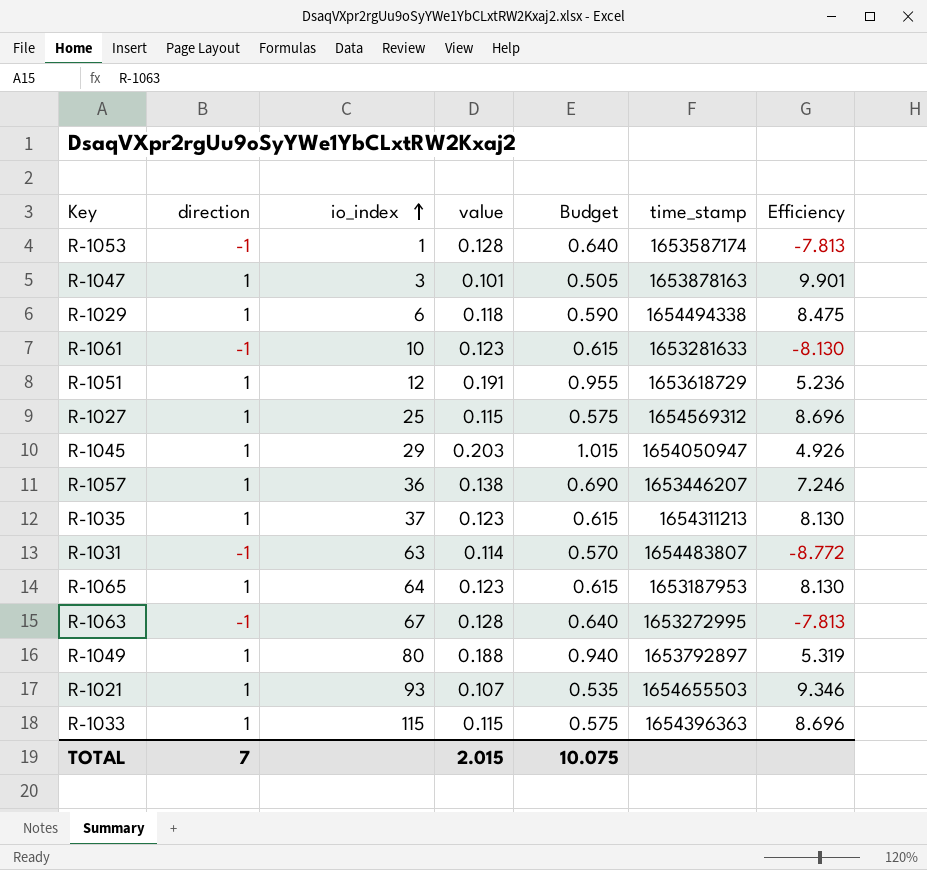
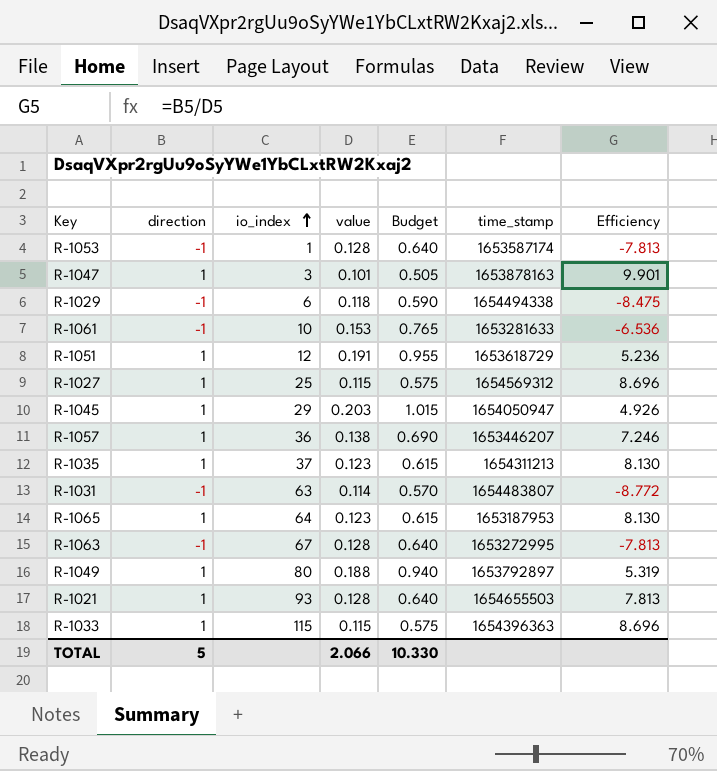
R-1029 | direction: 1 -> -1
R-1029 | Efficiency: 8.475 -> -8.475
R-1061 | value: 0.123 -> 0.153
R-1061 | Budget: 0.615 -> 0.765
R-1061 | Efficiency: -8.130 -> -6.536
R-1021 | value: 0.107 -> 0.128
R-1021 | Budget: 0.535 -> 0.640
R-1021 | Efficiency: 9.346 -> 7.813
TOTAL | direction: 7 -> 5
TOTAL | value: 2.015 -> 2.066
TOTAL | Budget: 10.075 -> 10.330

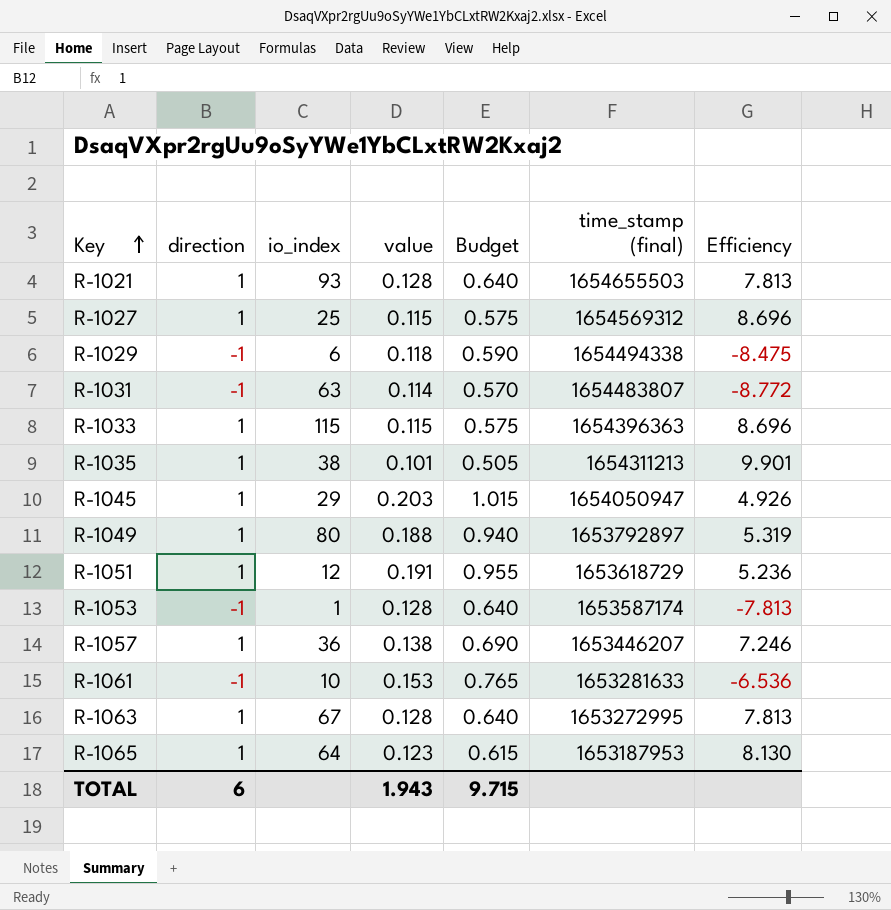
row order: io_index ascending -> Key ascending
column name: time_stamp -> time_stamp (final)
row R-1047: 1 | 3 | 0.101 | 0.505 | 1653878163 | 9.901 -> none
R-1035 | io_index: 37 -> 38
R-1035 | value: 0.123 -> 0.101
R-1035 | Budget: 0.615 -> 0.505
R-1035 | Efficiency: 8.130 -> 9.901
R-1063 | direction: -1 -> 1
R-1063 | Efficiency: -7.813 -> 7.813
TOTAL | direction: 5 -> 6
TOTAL | value: 2.066 -> 1.943
TOTAL | Budget: 10.330 -> 9.715

